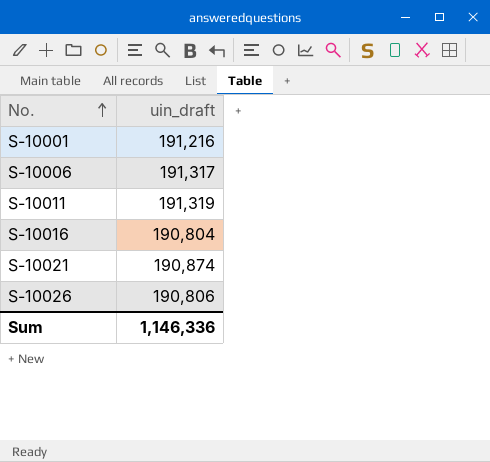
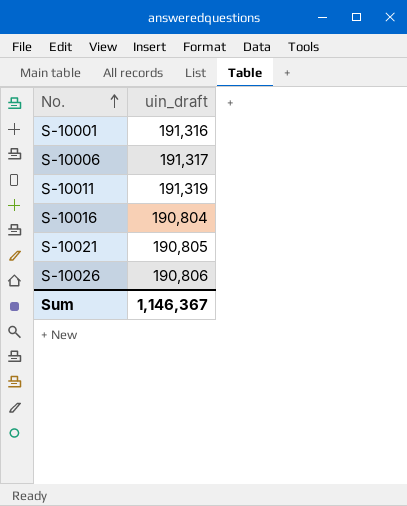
S-10001 | uin_draft: 191,216 -> 191,316
S-10021 | uin_draft: 190,874 -> 190,805
Sum | uin_draft: 1,146,336 -> 1,146,367

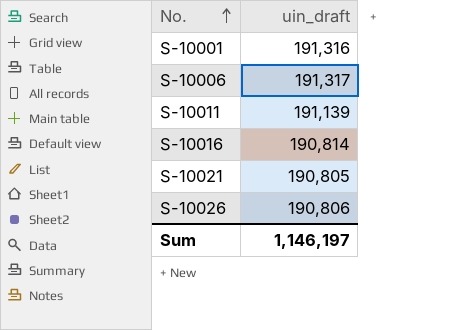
S-10011 | uin_draft: 191,319 -> 191,139
S-10016 | uin_draft: 190,804 -> 190,814
Sum | uin_draft: 1,146,367 -> 1,146,197

